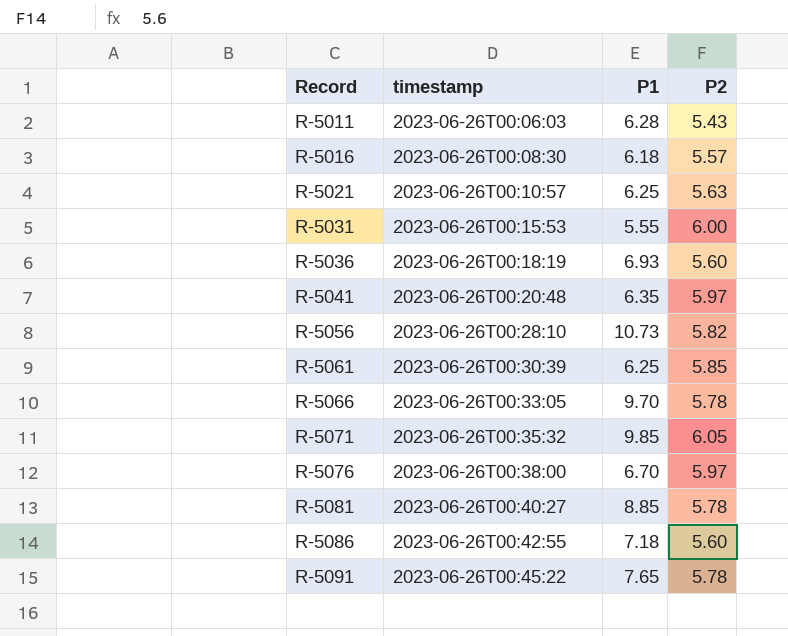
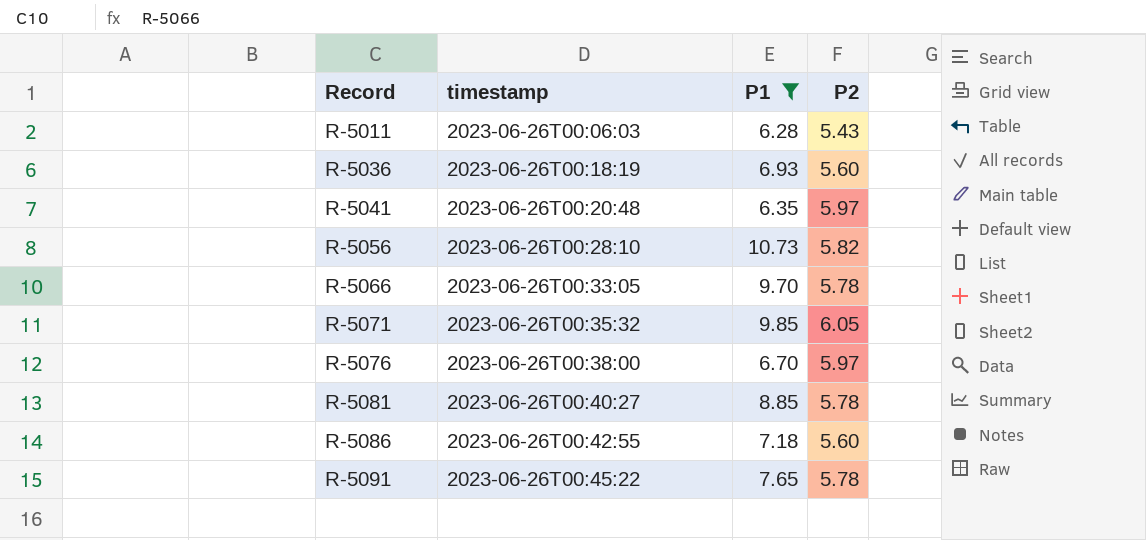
filter: none -> P1 >= 6.28

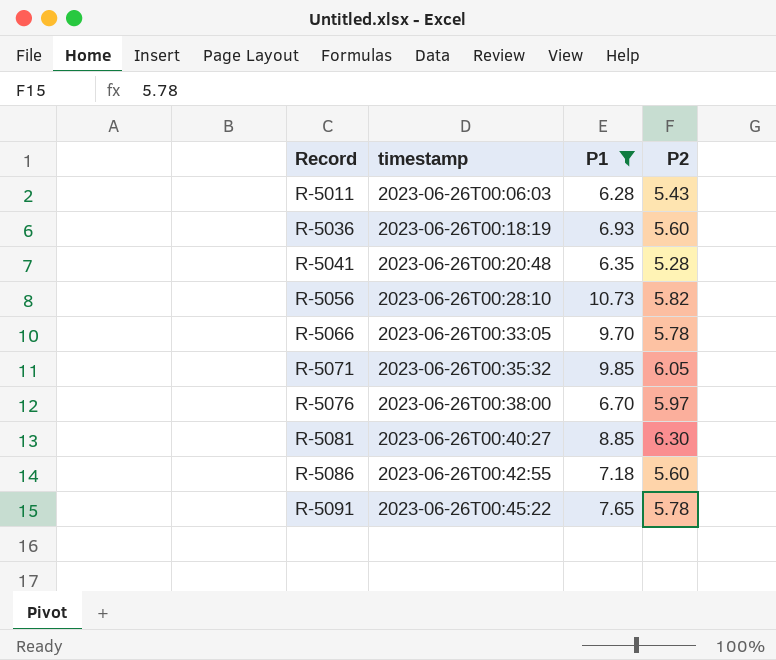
R-5041 | P2: 5.97 -> 5.28
R-5081 | P2: 5.78 -> 6.30

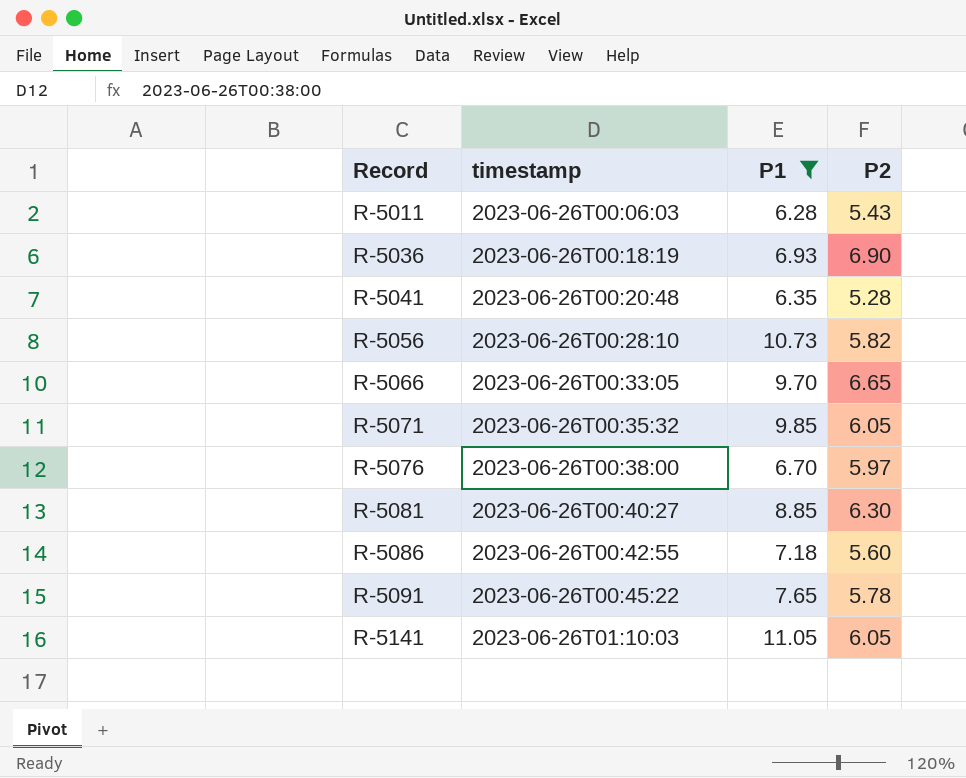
R-5036 | P2: 5.60 -> 6.90
R-5066 | P2: 5.78 -> 6.65
row R-5141: none -> 2023-06-26T01:10:03 | 11.05 | 6.05

